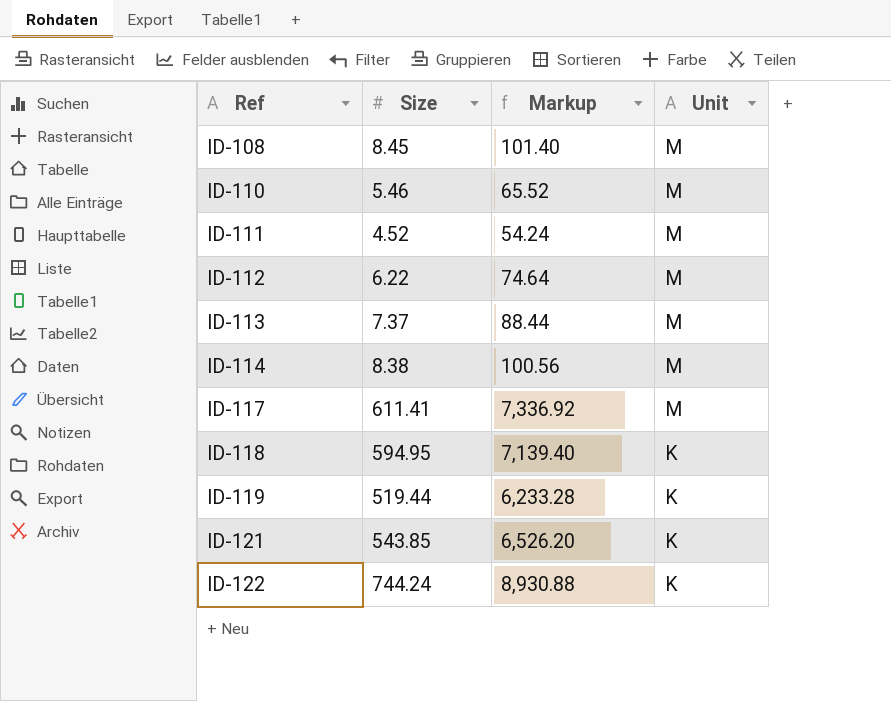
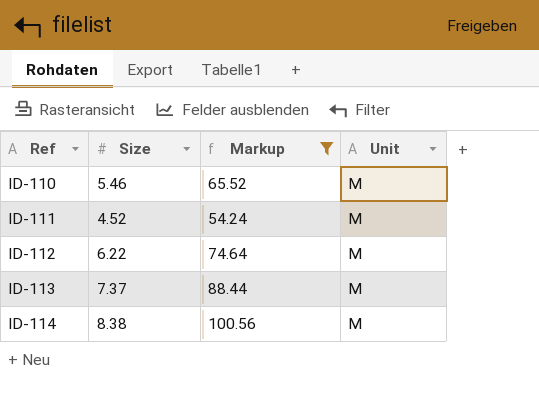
filter: none -> Markup <= 100.56

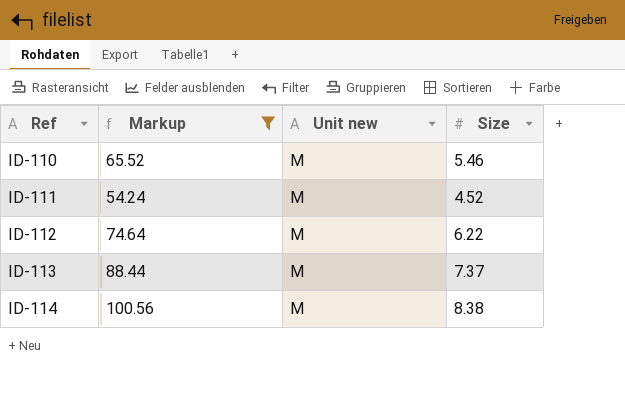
column name: Unit -> Unit new
column Size | position: 2 -> 4

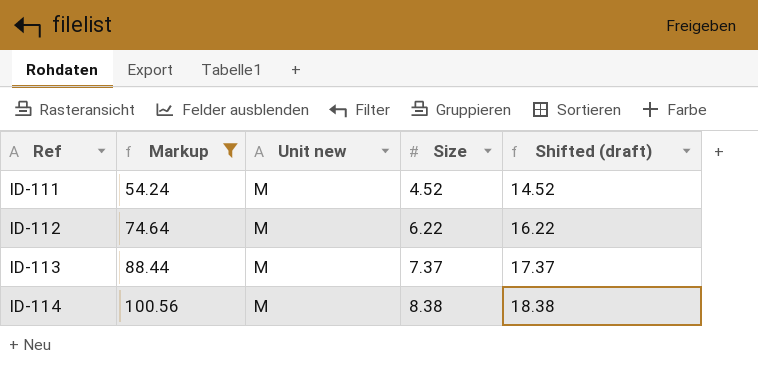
column Shifted (draft) | formula: none -> [Size] + 10
row ID-110: 65.52 | M | 5.46 -> none

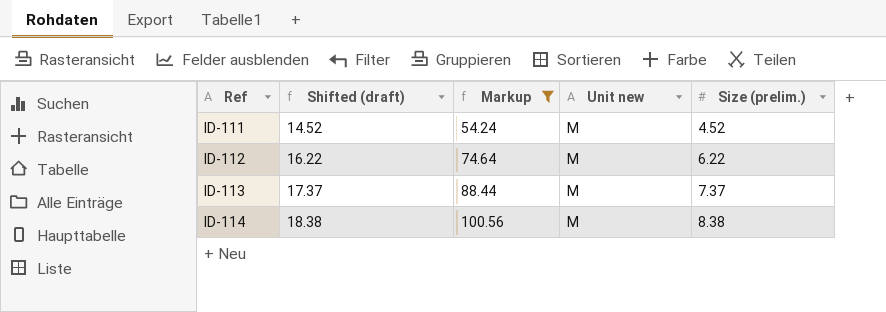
column Shifted (draft) | position: 5 -> 2
column name: Size -> Size (prelim.)

